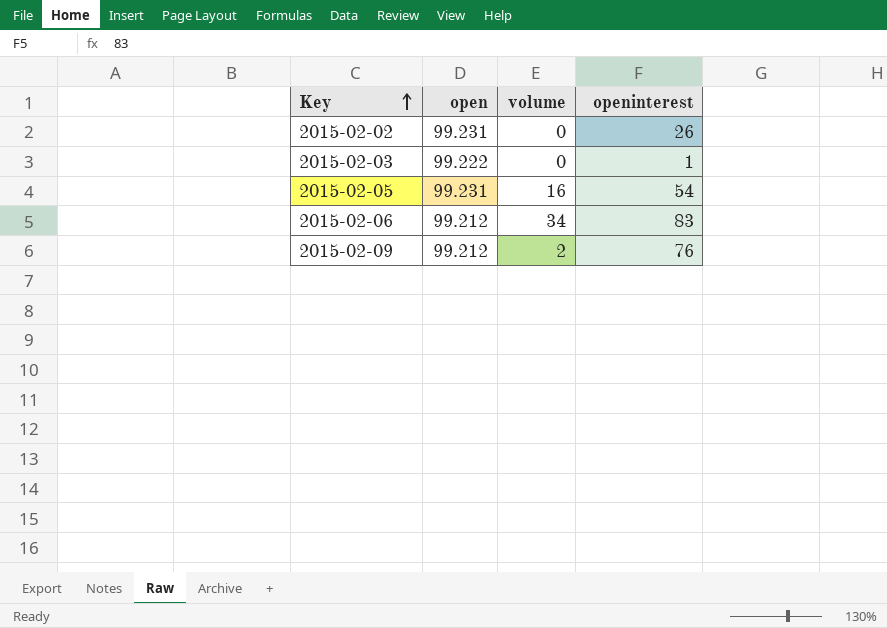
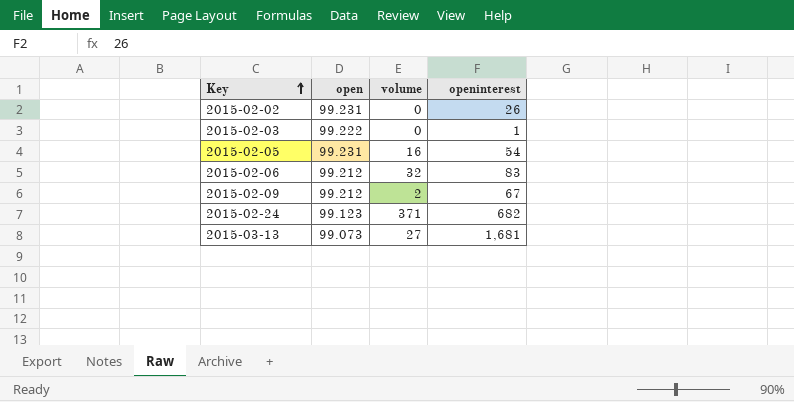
2015-02-06 | volume: 34 -> 32
2015-02-09 | openinterest: 76 -> 67
row 2015-02-24: none -> 99.123 | 371 | 682
row 2015-03-13: none -> 99.073 | 27 | 1,681

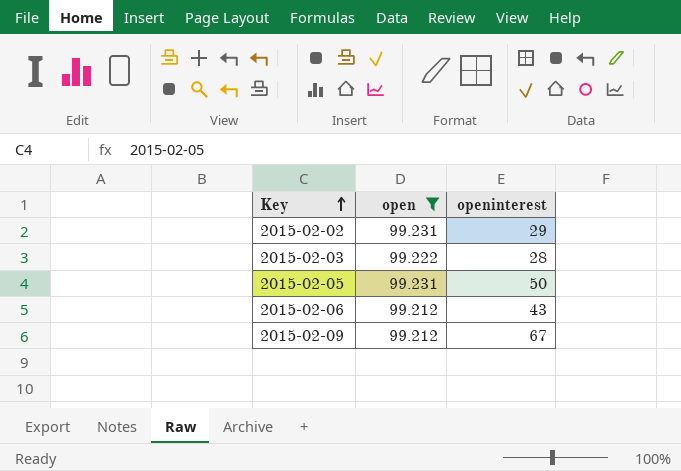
filter: none -> open >= 99.212
column volume | position: 3 -> none
2015-02-02 | openinterest: 26 -> 29
2015-02-03 | openinterest: 1 -> 28
2015-02-05 | openinterest: 54 -> 50
2015-02-06 | openinterest: 83 -> 43

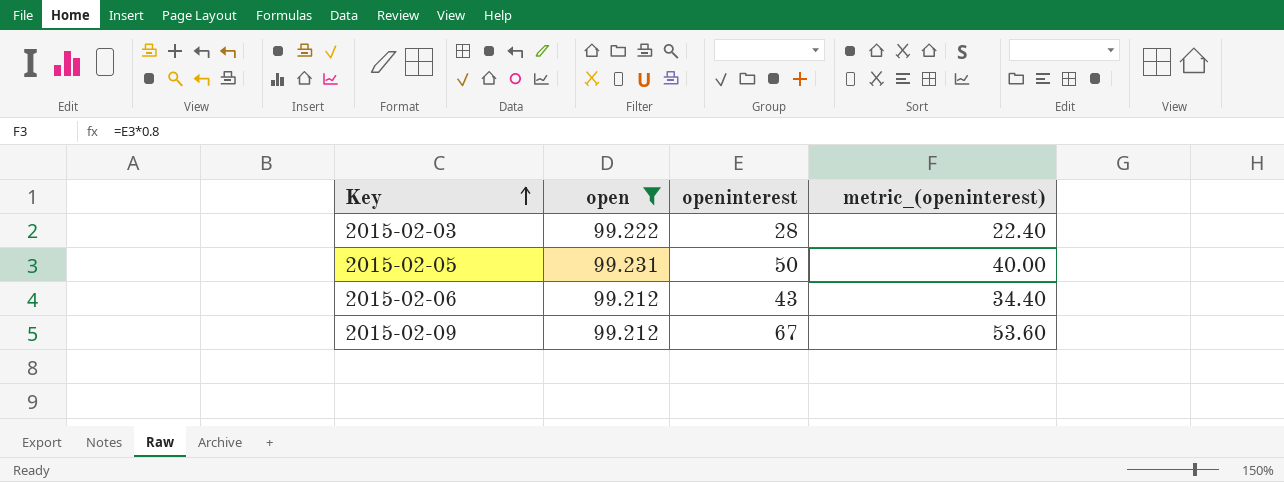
column metric_(openinterest) | formula: none -> [openinterest] * 0.8
row 2015-02-02: 99.231 | 29 -> none

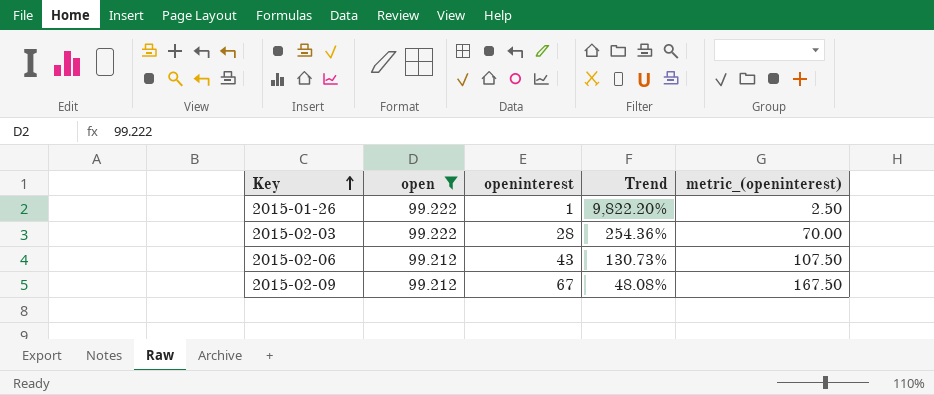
column Trend | formula: none -> ([open] - [openinterest]) / [openinterest]
column metric_(openinterest) | formula: [openinterest] * 0.8 -> [openinterest] * 2.5
row 2015-02-05: 99.231 | 50 | 40.00 -> none
row 2015-01-26: none -> 99.222 | 1 | 9,822.20% | 2.50

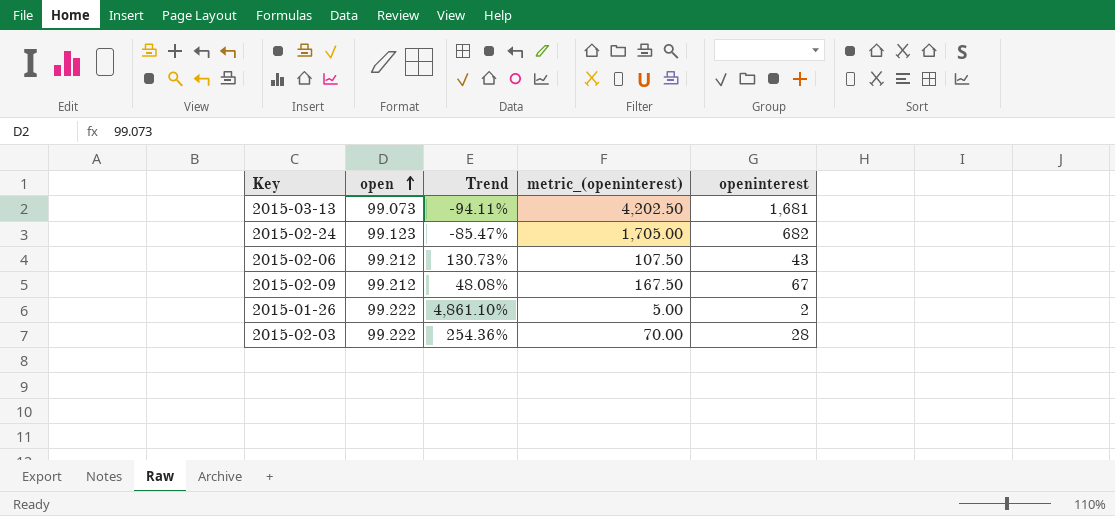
filter: open >= 99.212 -> none
row order: Key ascending -> open ascending
column openinterest | position: 3 -> 5
2015-01-26 | Trend: 9,822.20% -> 4,861.10%
2015-01-26 | metric_(openinterest): 2.50 -> 5.00
2015-01-26 | openinterest: 1 -> 2

